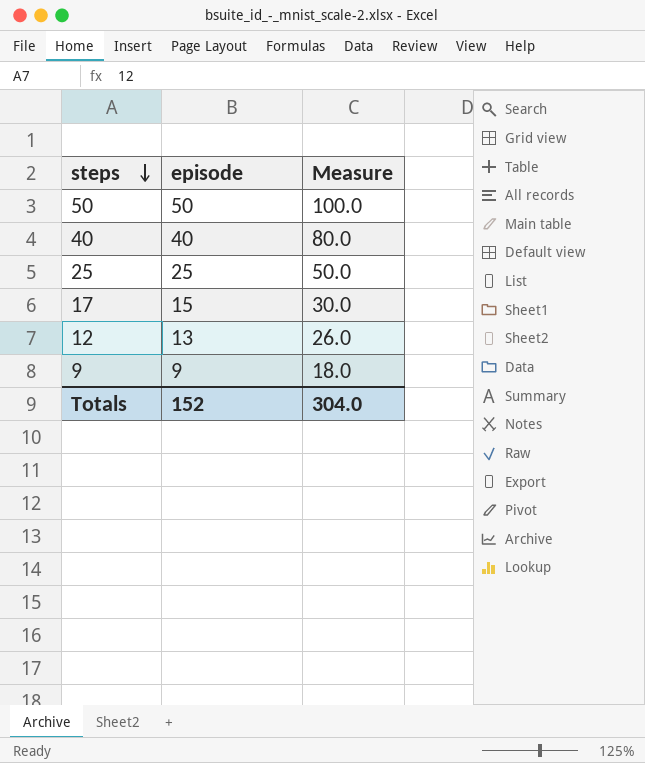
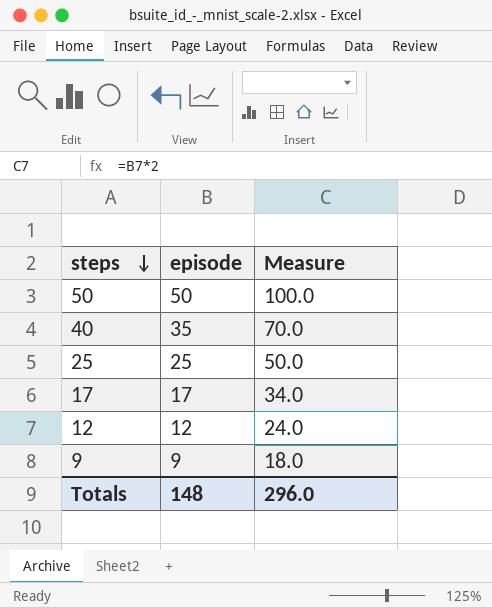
40 | episode: 40 -> 35
40 | Measure: 80.0 -> 70.0
17 | episode: 15 -> 17
17 | Measure: 30.0 -> 34.0
12 | episode: 13 -> 12
12 | Measure: 26.0 -> 24.0
Totals | episode: 152 -> 148
Totals | Measure: 304.0 -> 296.0

